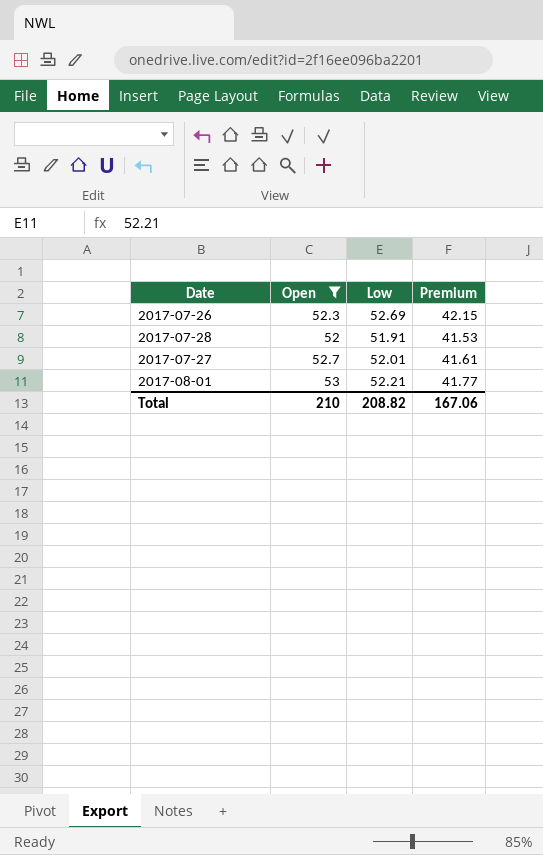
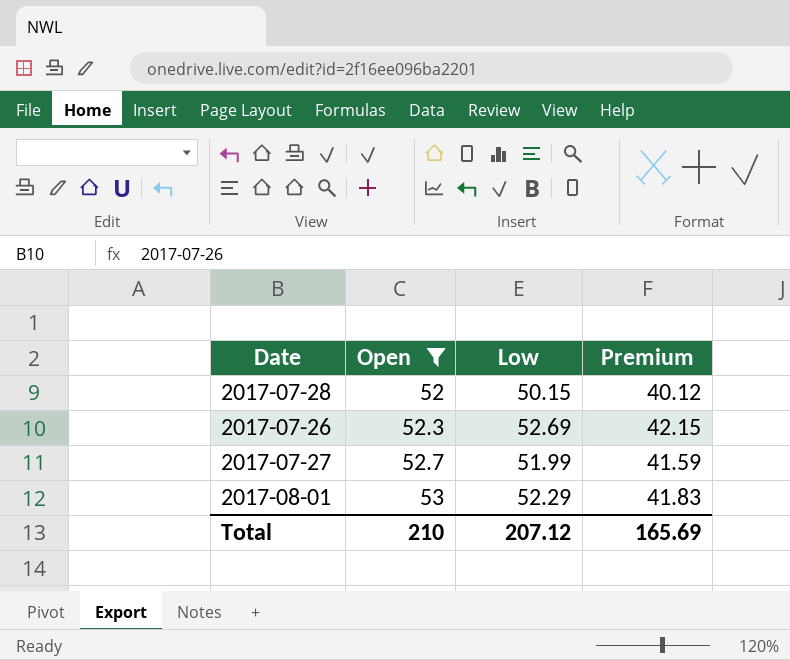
row order: none -> Open ascending
2017-07-28 | Low: 51.91 -> 50.15
2017-07-28 | Premium: 41.53 -> 40.12
2017-07-27 | Low: 52.01 -> 51.99
2017-07-27 | Premium: 41.61 -> 41.59
2017-08-01 | Low: 52.21 -> 52.29
2017-08-01 | Premium: 41.77 -> 41.83
Total | Low: 208.82 -> 207.12
Total | Premium: 167.06 -> 165.69

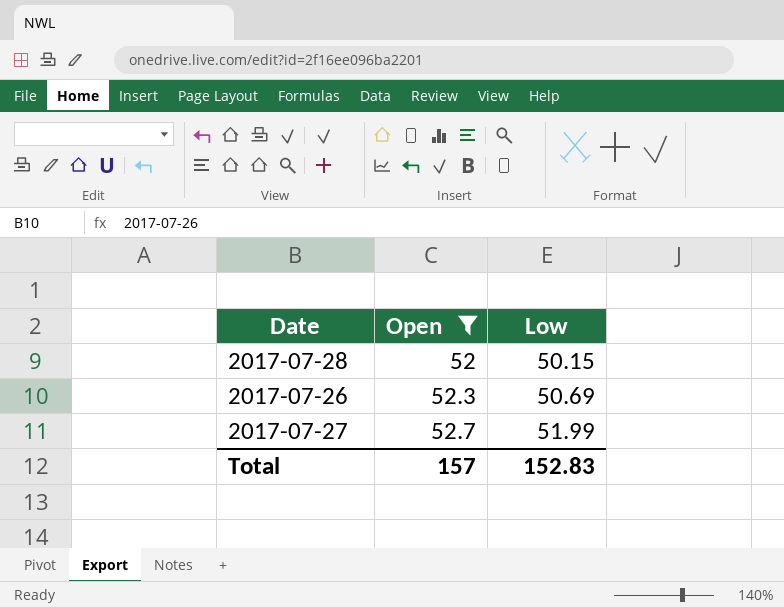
column Premium | formula: [Low] * 0.8 -> none
row 2017-08-01: 53 | 52.29 | 41.83 -> none
2017-07-26 | Low: 52.69 -> 50.69
Total | Open: 210 -> 157
Total | Low: 207.12 -> 152.83

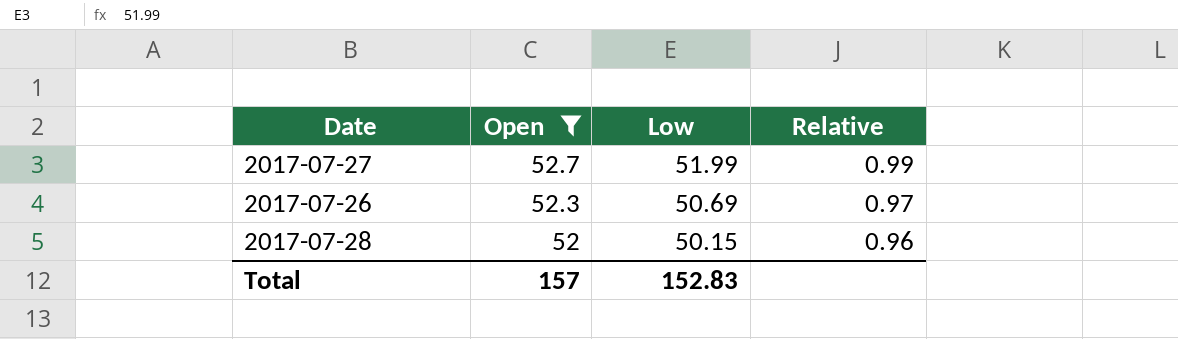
row order: Open ascending -> Open descending
column Relative | formula: none -> [Low] / [Open]

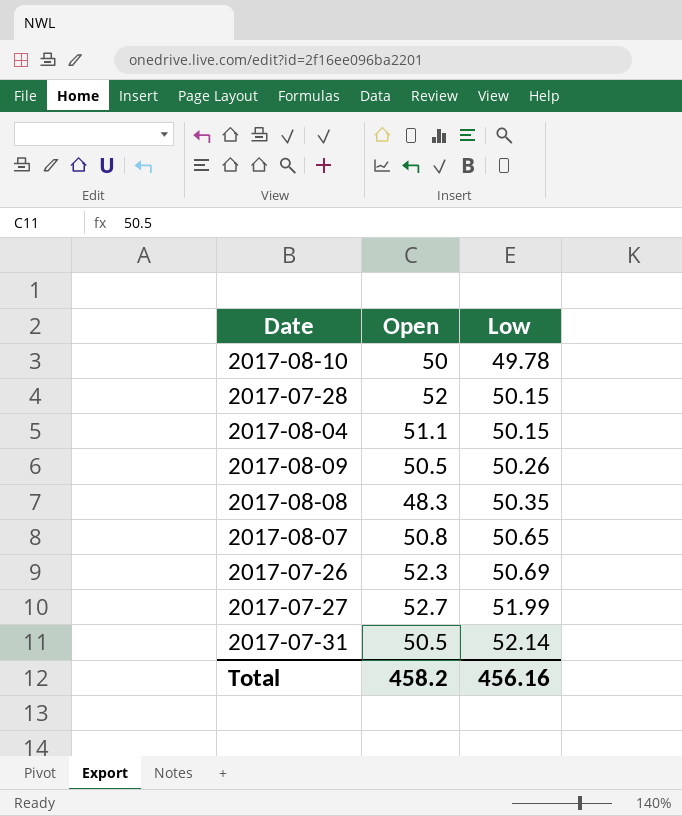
filter: Open >= 52 -> none
row order: Open descending -> Low ascending
column Relative | formula: [Low] / [Open] -> none
Total | Open: 157 -> 458.2
Total | Low: 152.83 -> 456.16

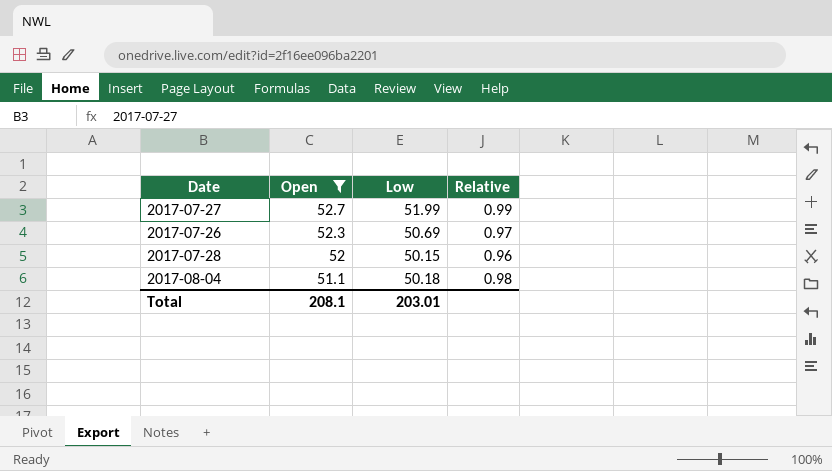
filter: none -> Open >= 51.1
row order: Low ascending -> Open descending
column Relative | formula: none -> [Low] / [Open]
2017-08-04 | Low: 50.15 -> 50.18
Total | Open: 458.2 -> 208.1
Total | Low: 456.16 -> 203.01

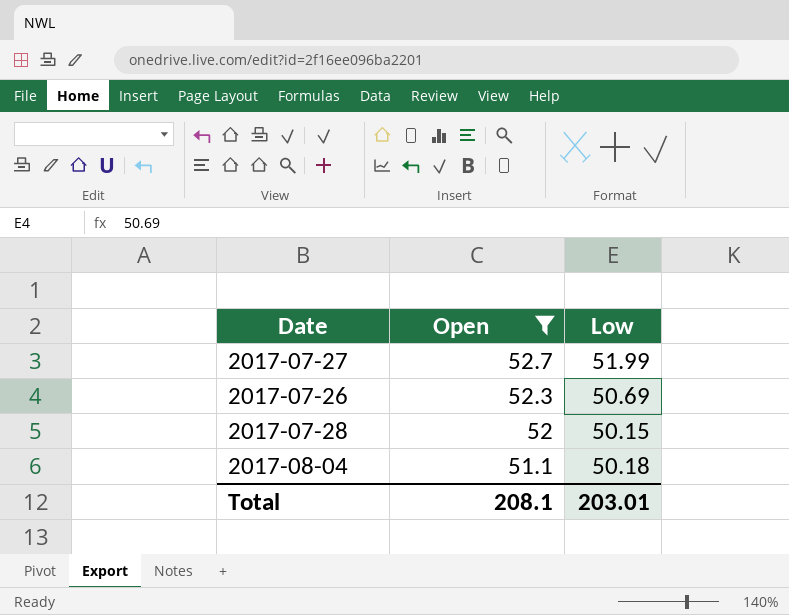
column Relative | formula: [Low] / [Open] -> none

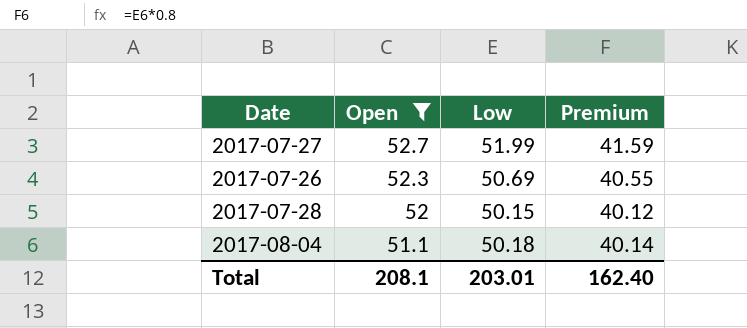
column Premium | formula: none -> [Low] * 0.8

